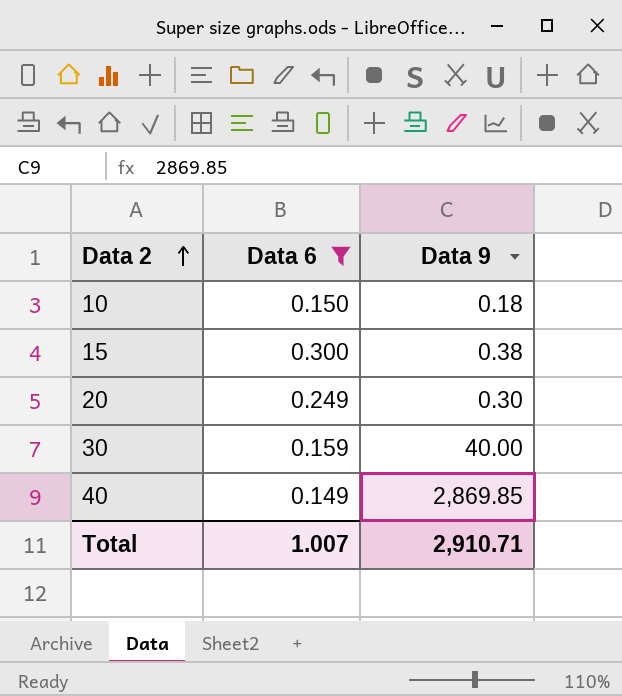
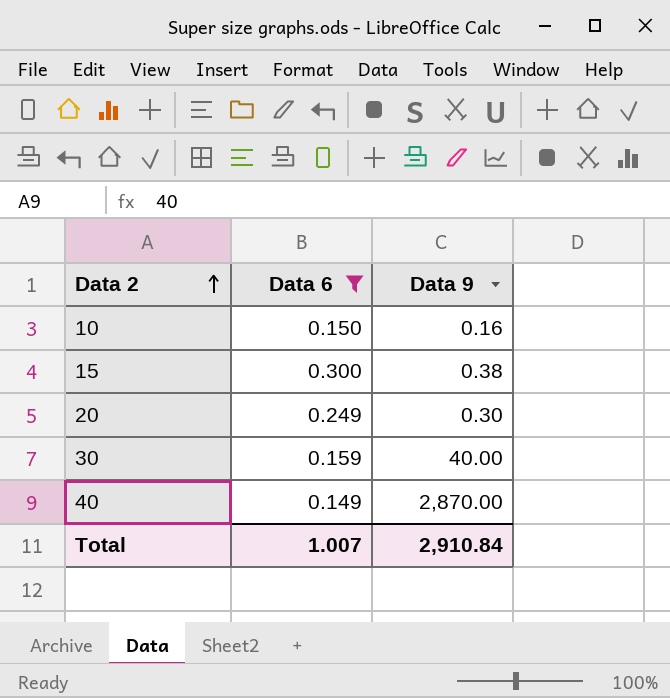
10 | Data 9: 0.18 -> 0.16
40 | Data 9: 2,869.85 -> 2,870.00
Total | Data 9: 2,910.71 -> 2,910.84

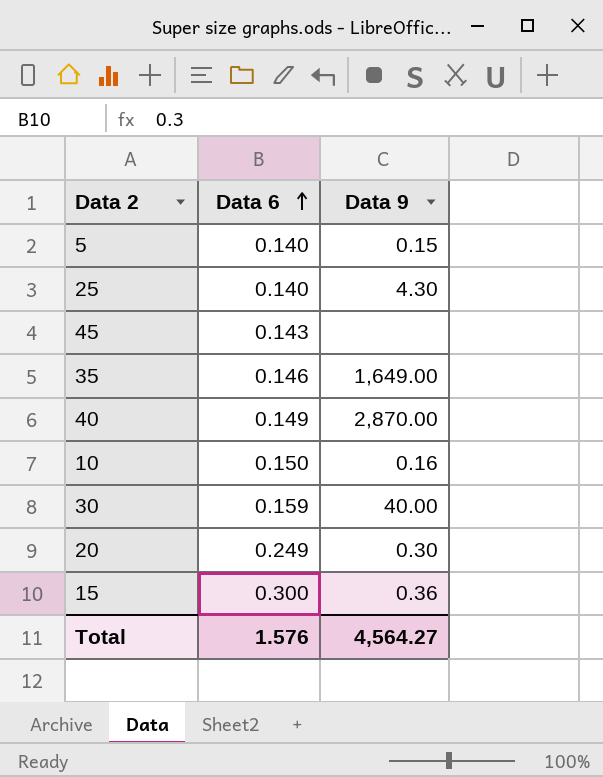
filter: Data 6 >= 0.149 -> none
row order: Data 2 ascending -> Data 6 ascending
15 | Data 9: 0.38 -> 0.36
Total | Data 6: 1.007 -> 1.576
Total | Data 9: 2,910.84 -> 4,564.27

